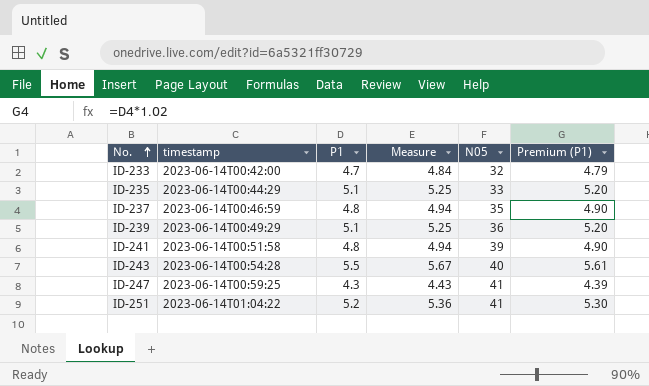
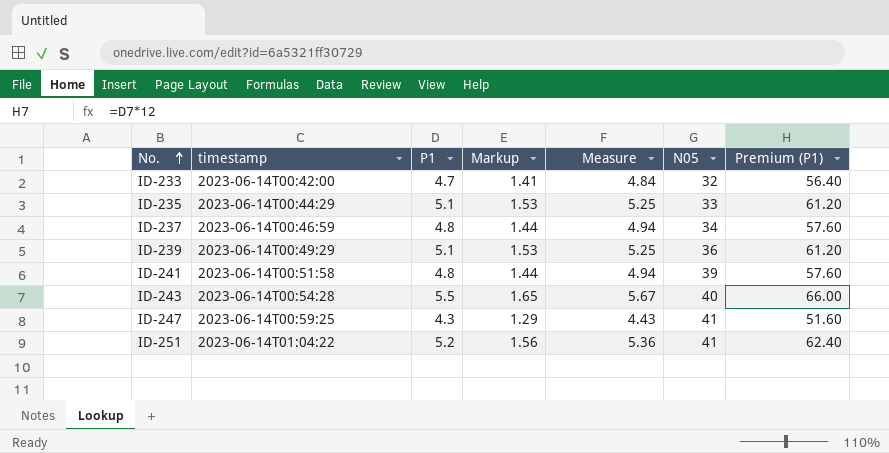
column Markup | formula: none -> [P1] * 0.3
column Premium (P1) | formula: [P1] * 1.02 -> [P1] * 12
ID-237 | N05: 35 -> 34

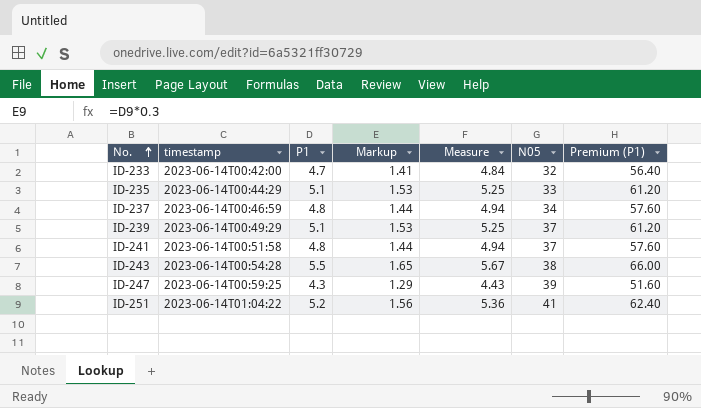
ID-239 | N05: 36 -> 37
ID-241 | N05: 39 -> 37
ID-243 | N05: 40 -> 38
ID-247 | N05: 41 -> 39

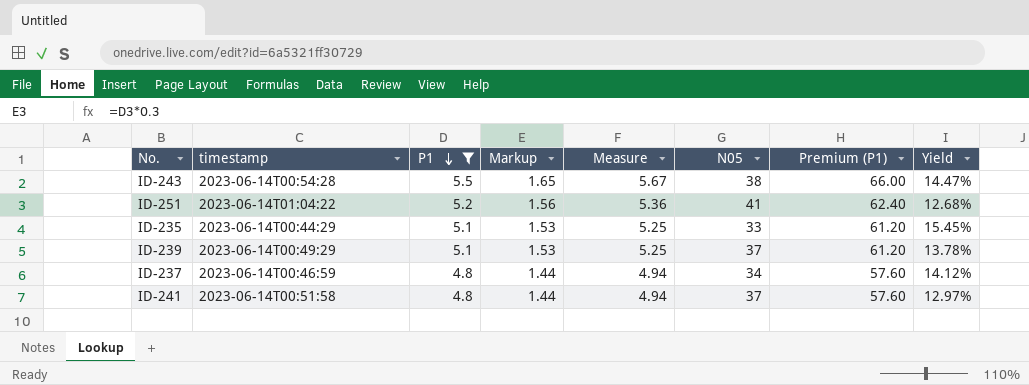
filter: none -> P1 >= 4.8
row order: No. ascending -> P1 descending
column Yield | formula: none -> [P1] / [N05]

